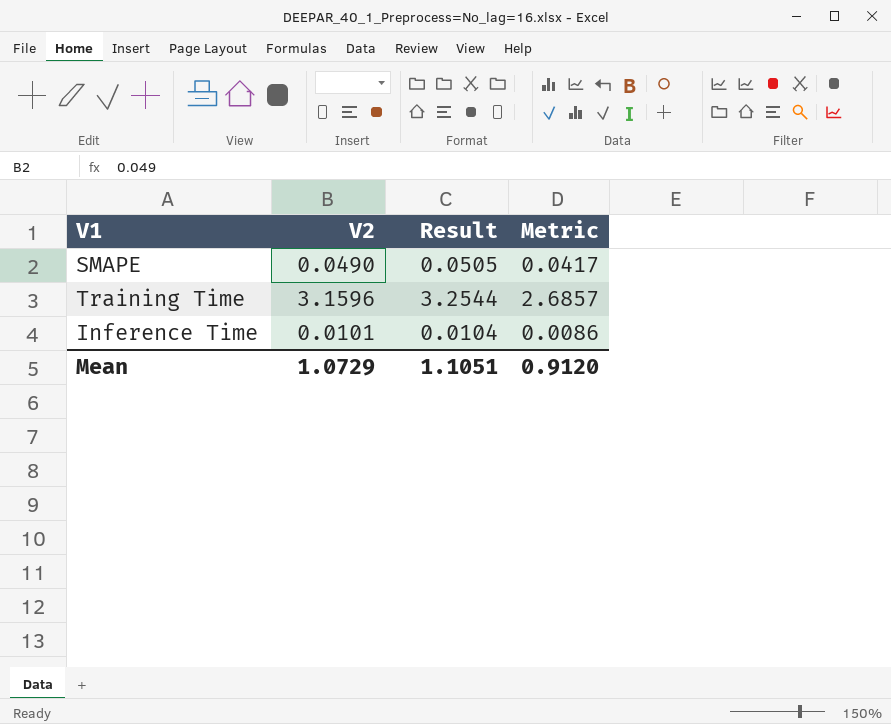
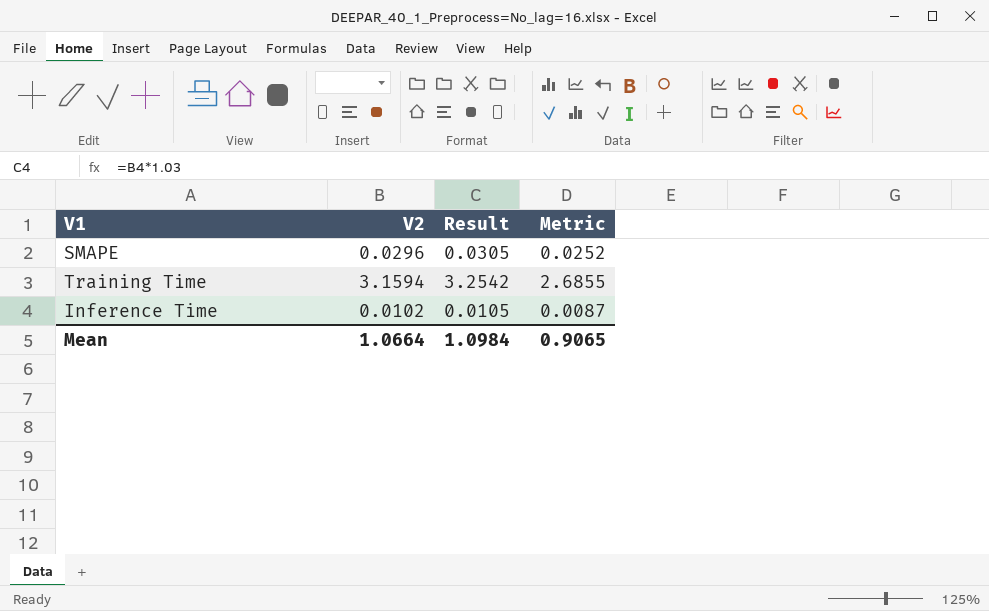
SMAPE | V2: 0.0490 -> 0.0296
SMAPE | Result: 0.0505 -> 0.0305
SMAPE | Metric: 0.0417 -> 0.0252
Training Time | V2: 3.1596 -> 3.1594
Training Time | Result: 3.2544 -> 3.2542
Training Time | Metric: 2.6857 -> 2.6855
Inference Time | V2: 0.0101 -> 0.0102
Inference Time | Result: 0.0104 -> 0.0105
Inference Time | Metric: 0.0086 -> 0.0087
Mean | V2: 1.0729 -> 1.0664
Mean | Result: 1.1051 -> 1.0984
Mean | Metric: 0.9120 -> 0.9065

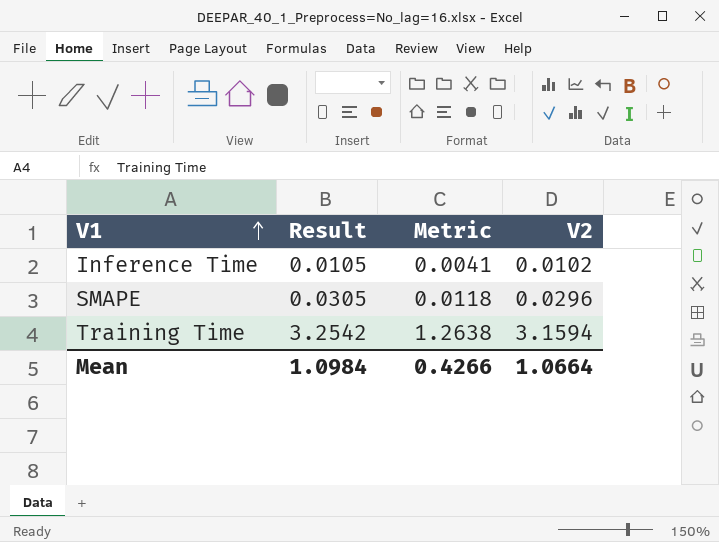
row order: none -> V1 ascending
column Metric | formula: [V2] * 0.85 -> [V2] * 0.4
column V2 | position: 2 -> 4
Mean | Metric: 0.9065 -> 0.4266

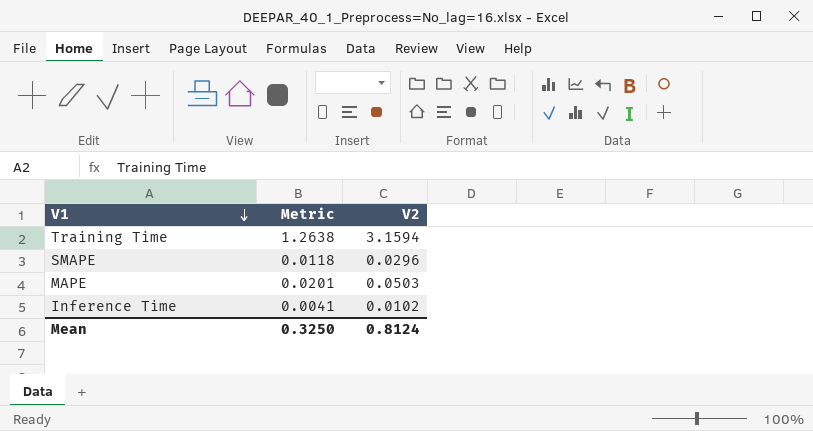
row order: V1 ascending -> V1 descending
column Result | formula: [V2] * 1.03 -> none
row MAPE: none -> 0.0201 | 0.0503
Mean | Metric: 0.4266 -> 0.3250
Mean | V2: 1.0664 -> 0.8124

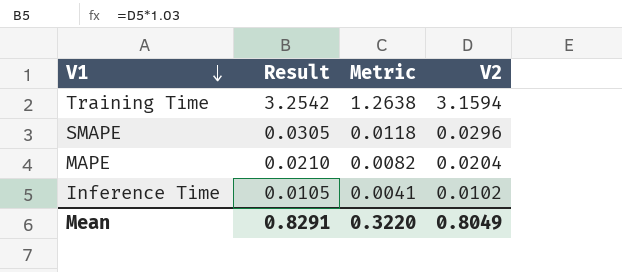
column Result | formula: none -> [V2] * 1.03
MAPE | Metric: 0.0201 -> 0.0082
MAPE | V2: 0.0503 -> 0.0204
Mean | Metric: 0.3250 -> 0.3220
Mean | V2: 0.8124 -> 0.8049

